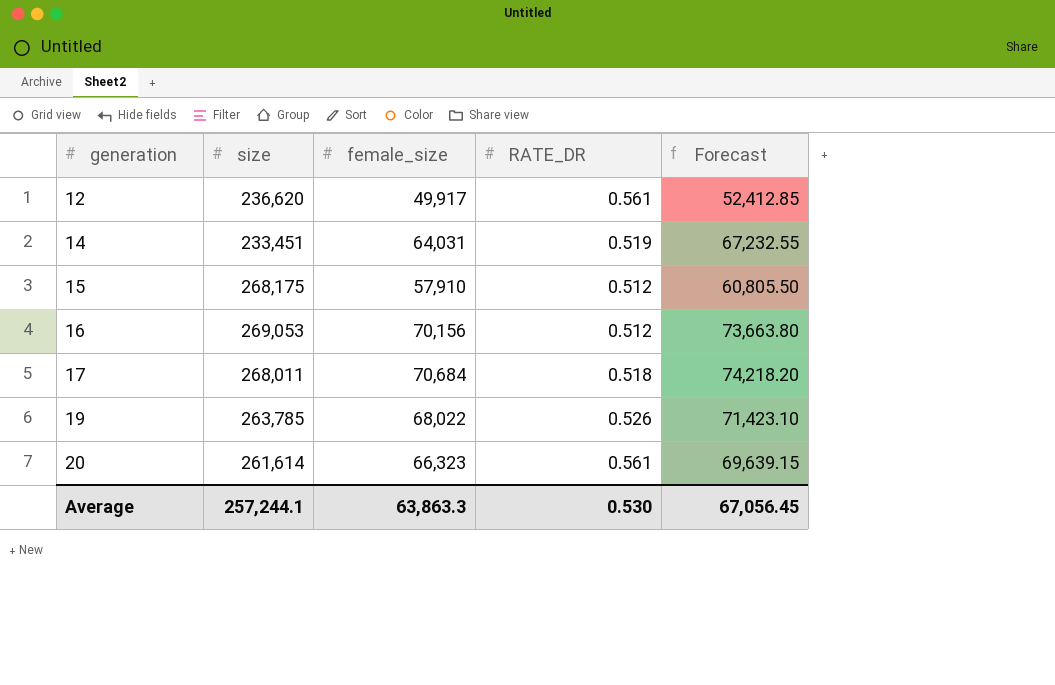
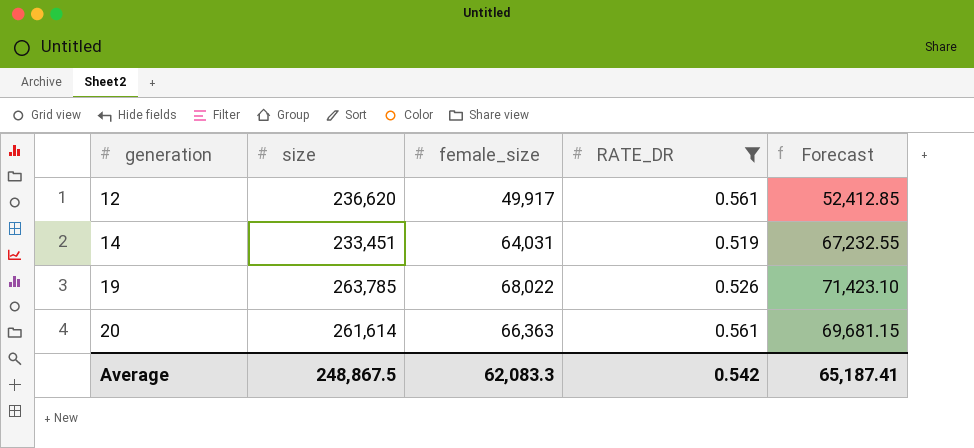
filter: none -> RATE_DR >= 0.519
20 | female_size: 66,323 -> 66,363
20 | Forecast: 69,639.15 -> 69,681.15
Average | size: 257,244.1 -> 248,867.5
Average | female_size: 63,863.3 -> 62,083.3
Average | RATE_DR: 0.530 -> 0.542
Average | Forecast: 67,056.45 -> 65,187.41

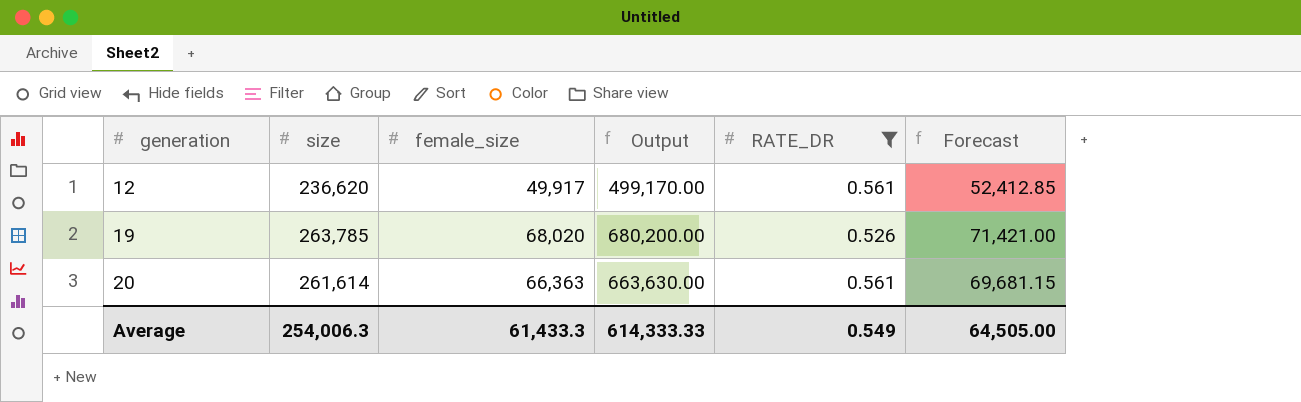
column Output | formula: none -> [female_size] * 10
row 14: 233,451 | 64,031 | 0.519 | 67,232.55 -> none
19 | female_size: 68,022 -> 68,020
19 | Forecast: 71,423.10 -> 71,421.00
Average | size: 248,867.5 -> 254,006.3
Average | female_size: 62,083.3 -> 61,433.3
Average | RATE_DR: 0.542 -> 0.549
Average | Forecast: 65,187.41 -> 64,505.00

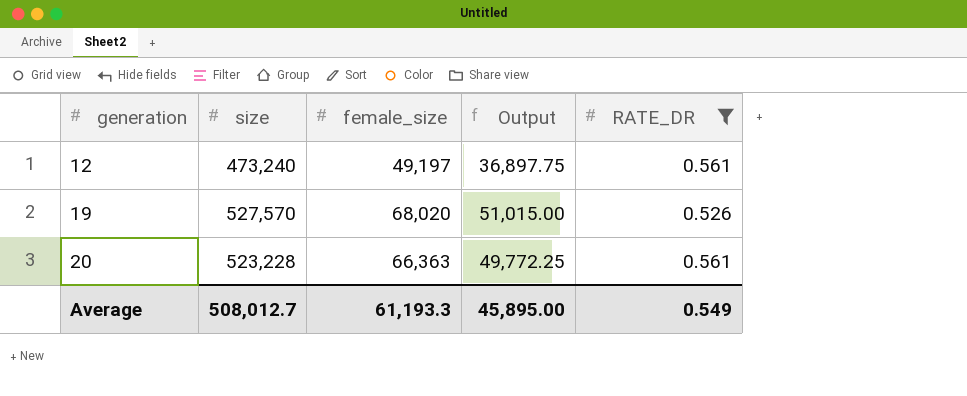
column Forecast | formula: [female_size] * 1.05 -> none
column Output | formula: [female_size] * 10 -> [female_size] * 0.75
12 | size: 236,620 -> 473,240
12 | female_size: 49,917 -> 49,197
19 | size: 263,785 -> 527,570
20 | size: 261,614 -> 523,228
Average | size: 254,006.3 -> 508,012.7
Average | female_size: 61,433.3 -> 61,193.3
Average | Output: 614,333.33 -> 45,895.00

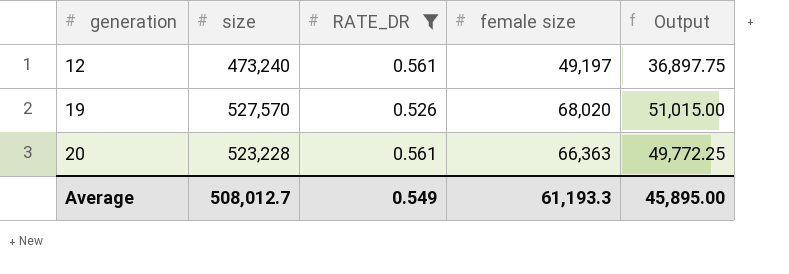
column RATE_DR | position: 5 -> 3
column name: female_size -> female size

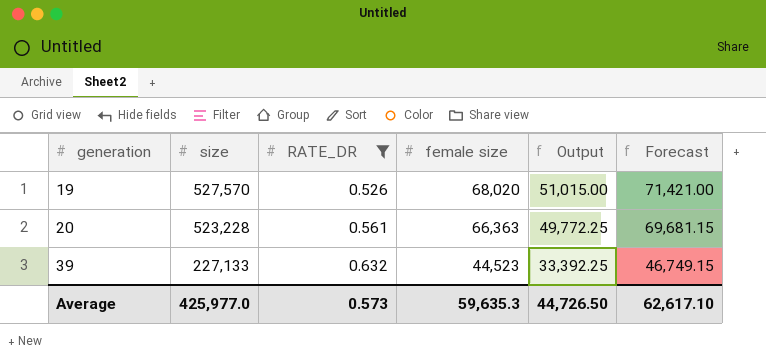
column Forecast | formula: none -> [female size] * 1.05
row 12: 473,240 | 0.561 | 49,197 | 36,897.75 -> none
row 39: none -> 227,133 | 0.632 | 44,523 | 33,392.25 | 46,749.15
Average | size: 508,012.7 -> 425,977.0
Average | RATE_DR: 0.549 -> 0.573
Average | female size: 61,193.3 -> 59,635.3
Average | Output: 45,895.00 -> 44,726.50

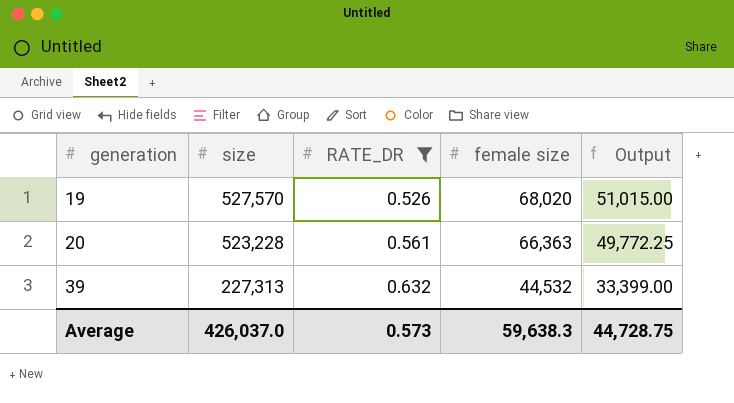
column Forecast | formula: [female size] * 1.05 -> none
39 | size: 227,133 -> 227,313
39 | female size: 44,523 -> 44,532
39 | Output: 33,392.25 -> 33,399.00
Average | size: 425,977.0 -> 426,037.0
Average | female size: 59,635.3 -> 59,638.3
Average | Output: 44,726.50 -> 44,728.75

